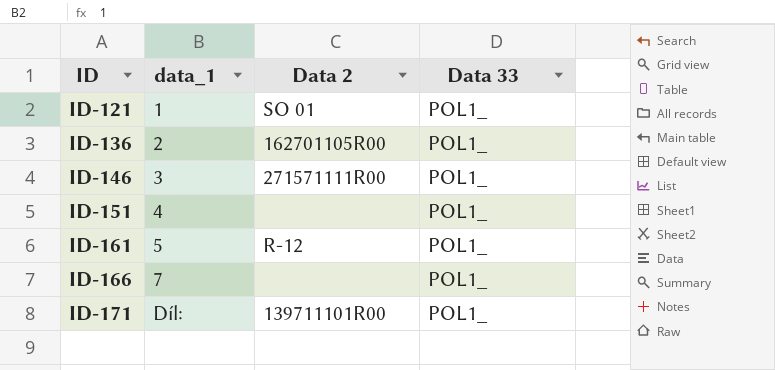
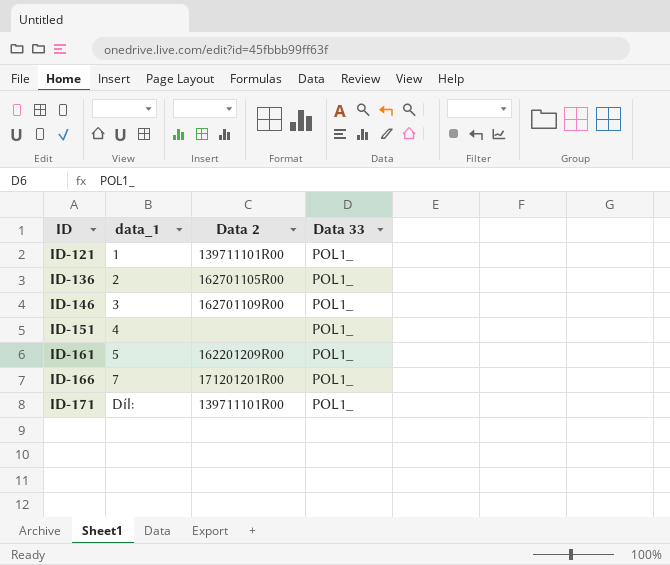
ID-121 | Data 2: SO 01 -> 139711101R00
ID-146 | Data 2: 271571111R00 -> 162701109R00
ID-161 | Data 2: R-12 -> 162201209R00
ID-166 | Data 2: none -> 171201201R00

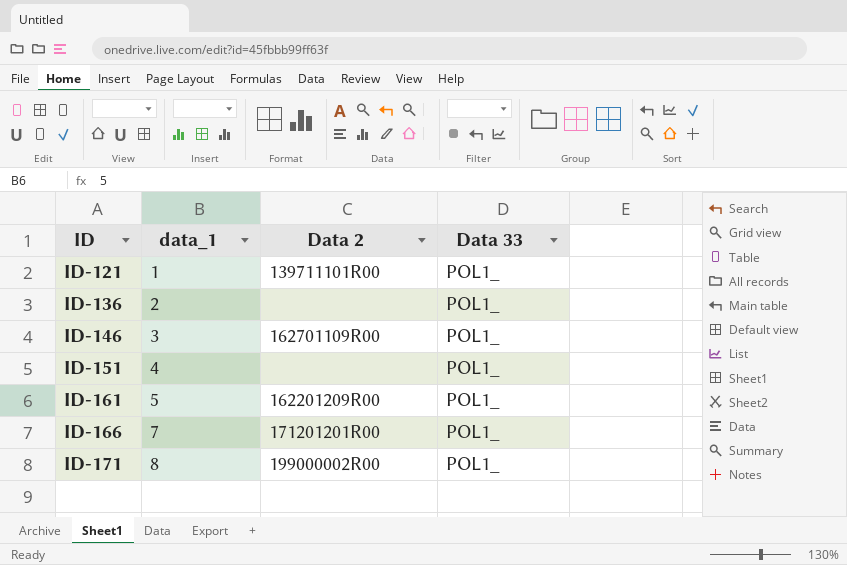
ID-136 | Data 2: 162701105R00 -> none
ID-171 | data_1: Díl: -> 8
ID-171 | Data 2: 139711101R00 -> 199000002R00

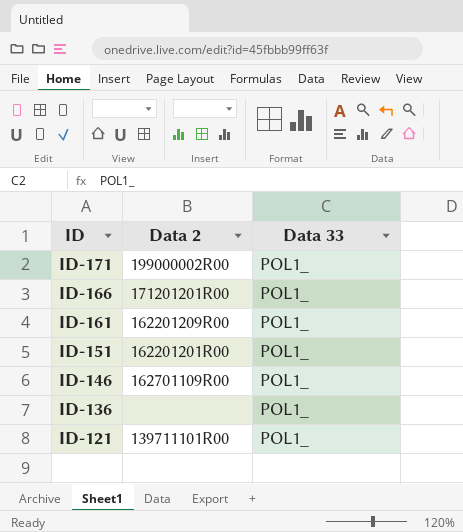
row order: ID ascending -> ID descending
column data_1 | position: 2 -> none
ID-151 | Data 2: none -> 162201201R00

